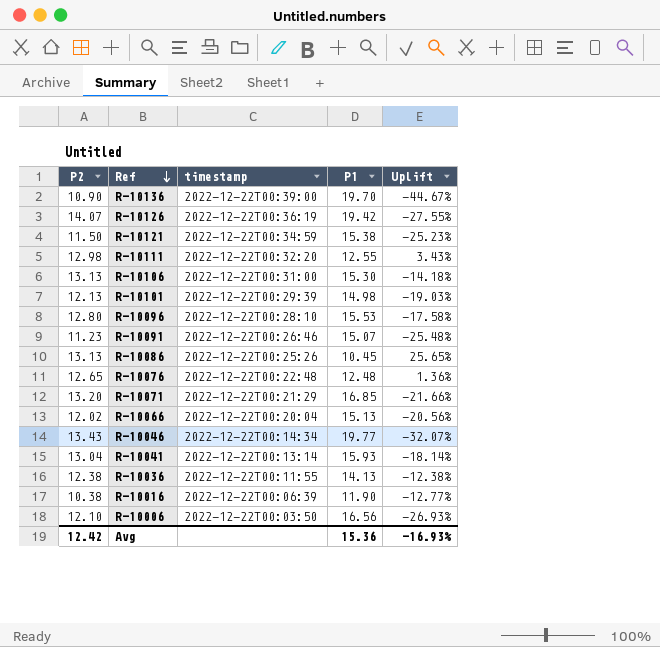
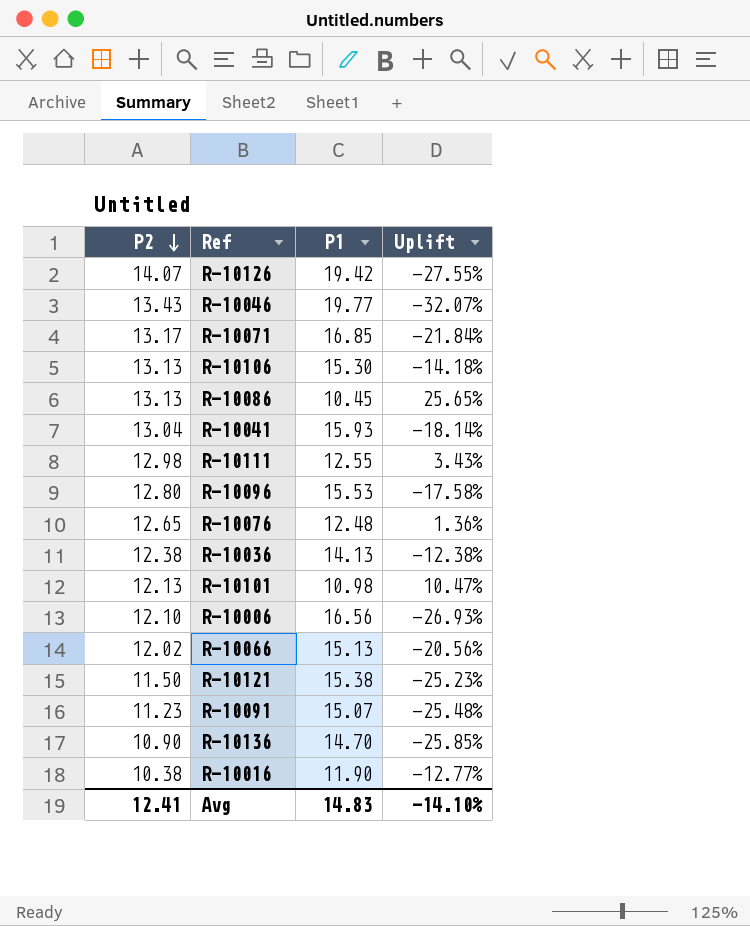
row order: Ref descending -> P2 descending
column timestamp | position: 3 -> none
R-10071 | P2: 13.20 -> 13.17
R-10071 | Uplift: -21.66% -> -21.84%
R-10101 | P1: 14.98 -> 10.98
R-10101 | Uplift: -19.03% -> 10.47%
R-10136 | P1: 19.70 -> 14.70
R-10136 | Uplift: -44.67% -> -25.85%
Avg | P2: 12.42 -> 12.41
Avg | P1: 15.36 -> 14.83
Avg | Uplift: -16.93% -> -14.10%

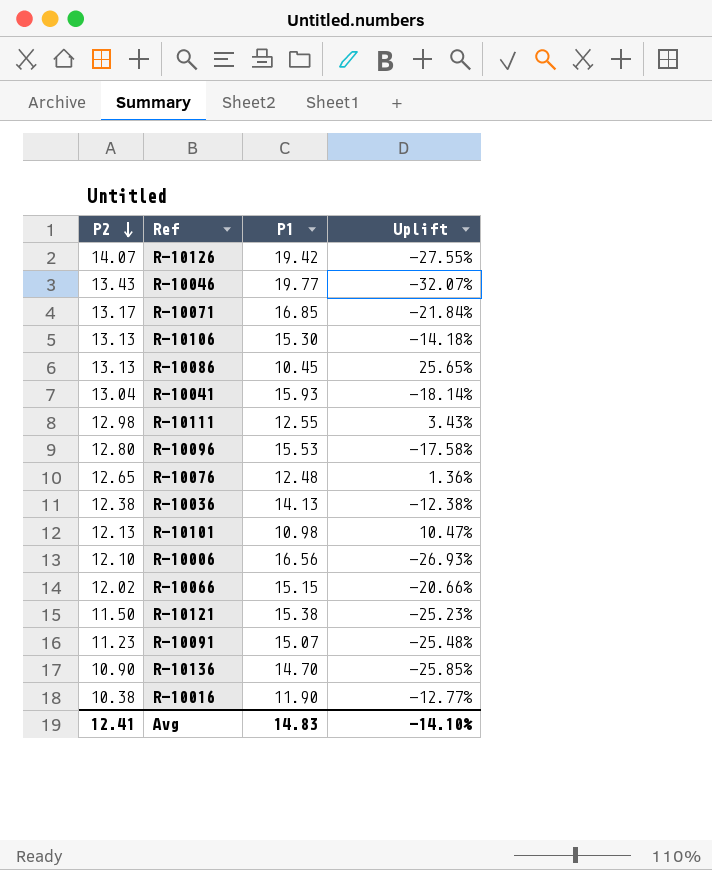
R-10066 | P1: 15.13 -> 15.15
R-10066 | Uplift: -20.56% -> -20.66%

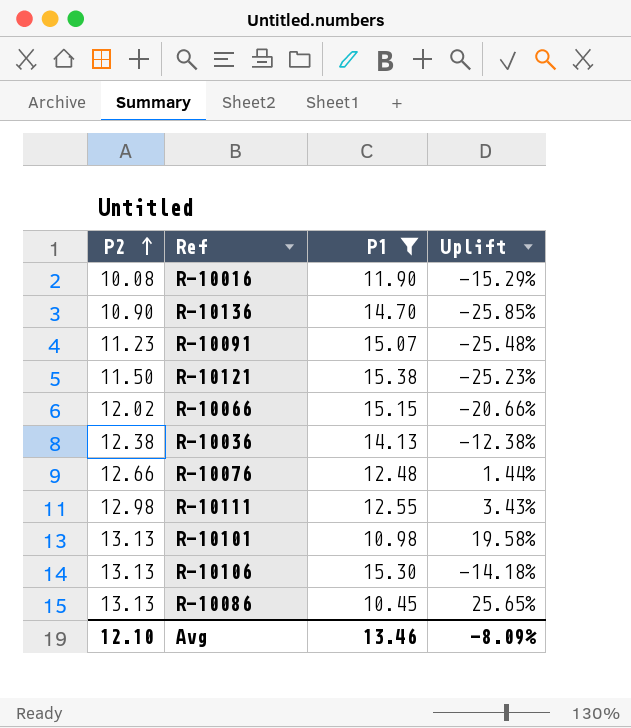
filter: none -> P1 <= 15.38
row order: P2 descending -> P2 ascending
R-10016 | P2: 10.38 -> 10.08
R-10016 | Uplift: -12.77% -> -15.29%
R-10076 | P2: 12.65 -> 12.66
R-10076 | Uplift: 1.36% -> 1.44%
R-10101 | P2: 12.13 -> 13.13
R-10101 | Uplift: 10.47% -> 19.58%
Avg | P2: 12.41 -> 12.10
Avg | P1: 14.83 -> 13.46
Avg | Uplift: -14.10% -> -8.09%

